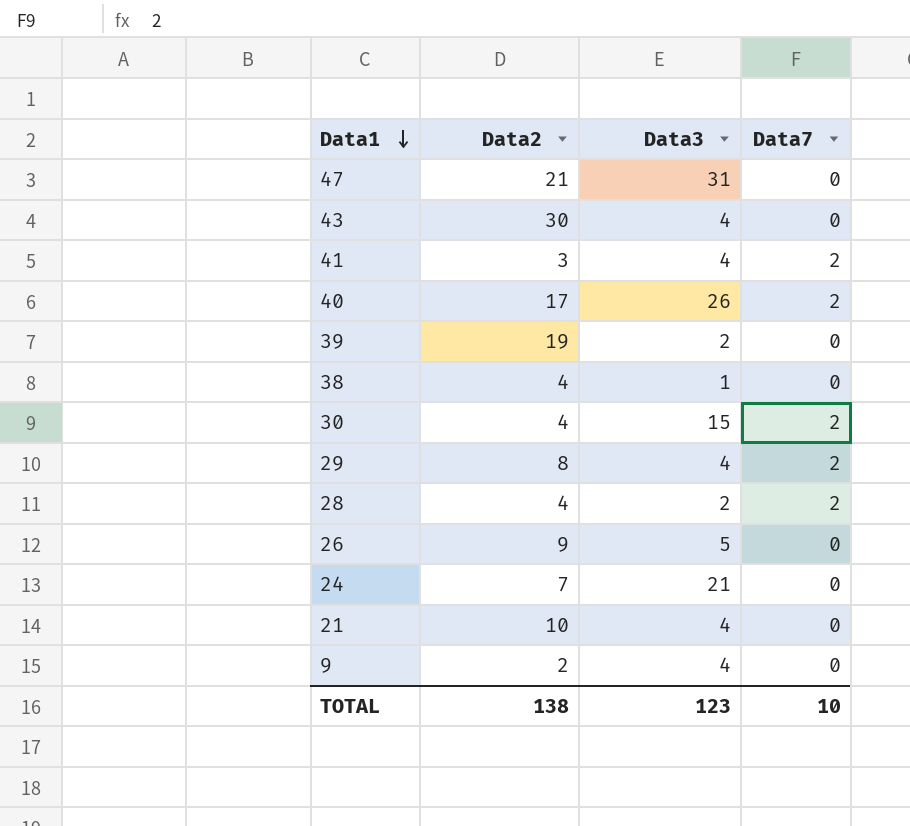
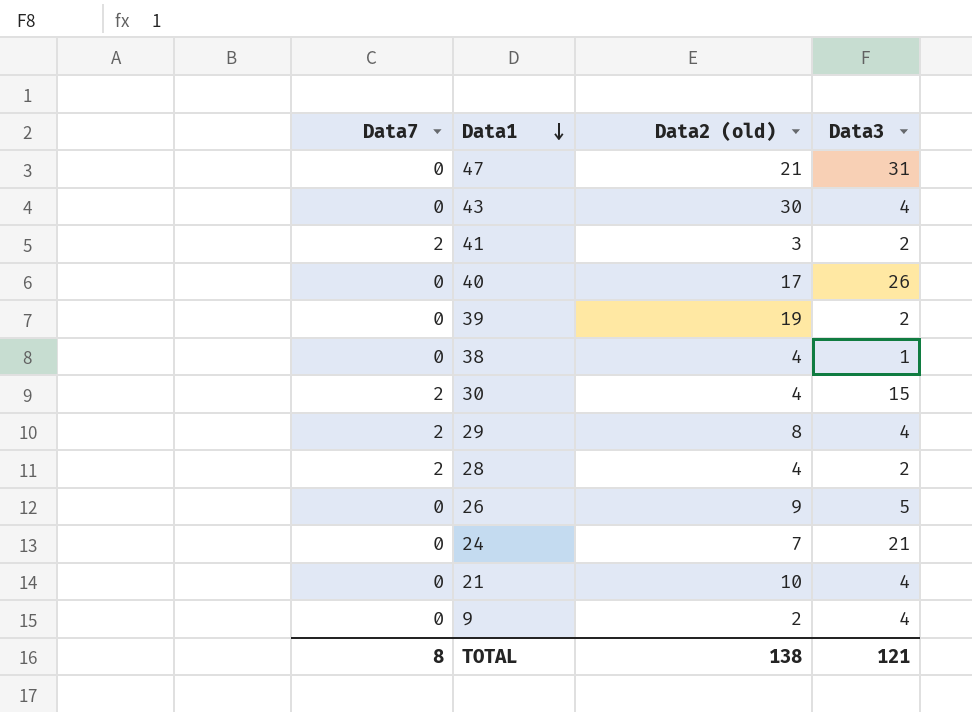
column Data7 | position: 4 -> 1
column name: Data2 -> Data2 (old)
41 | Data3: 4 -> 2
40 | Data7: 2 -> 0
TOTAL | Data7: 10 -> 8
TOTAL | Data3: 123 -> 121

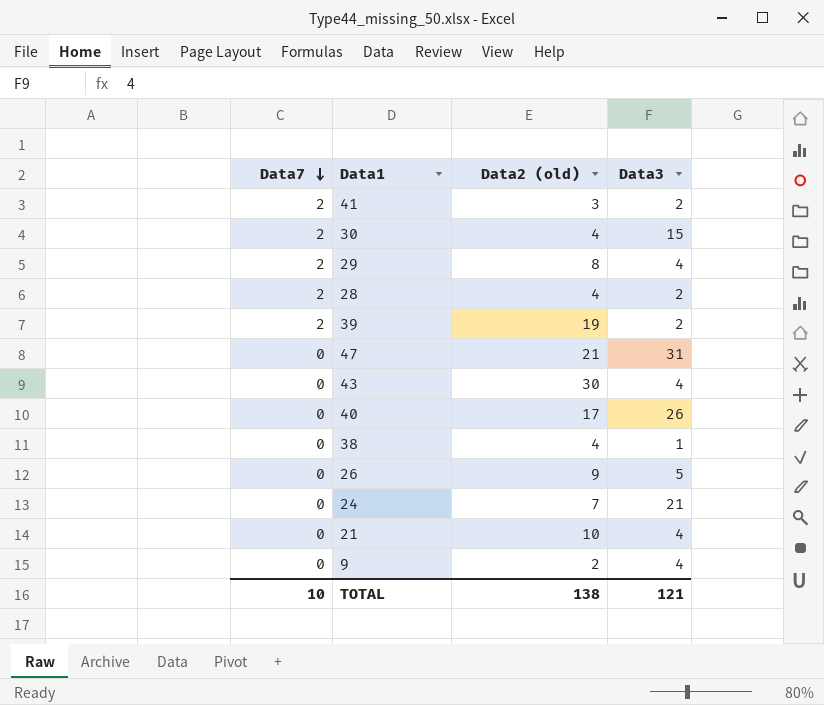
row order: Data1 descending -> Data7 descending
39 | Data7: 0 -> 2
TOTAL | Data7: 8 -> 10

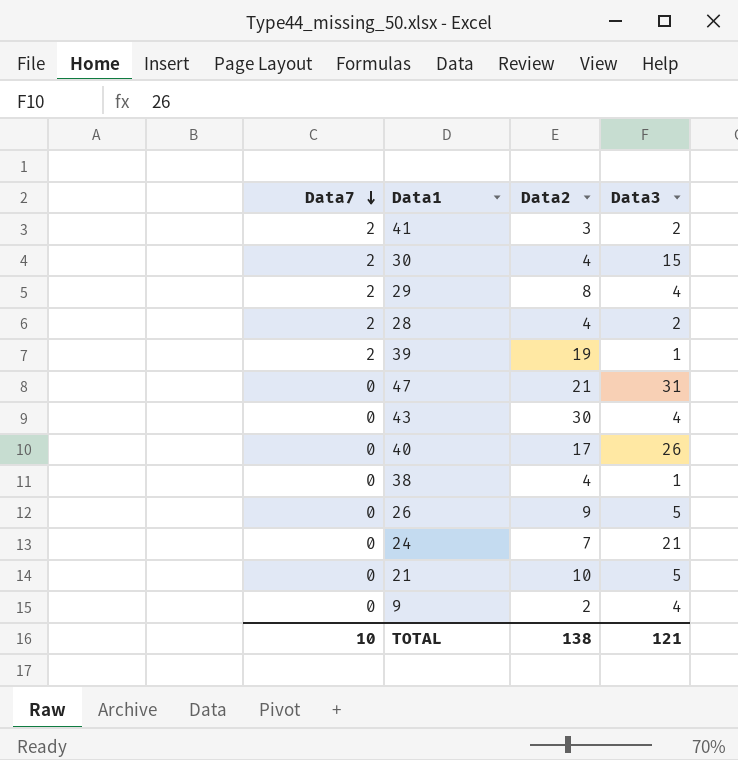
column name: Data2 (old) -> Data2
39 | Data3: 2 -> 1
21 | Data3: 4 -> 5

